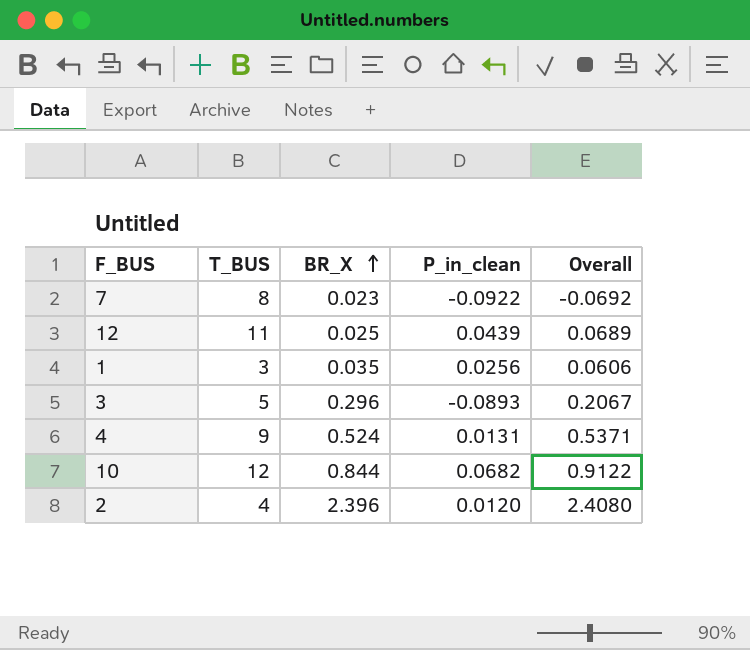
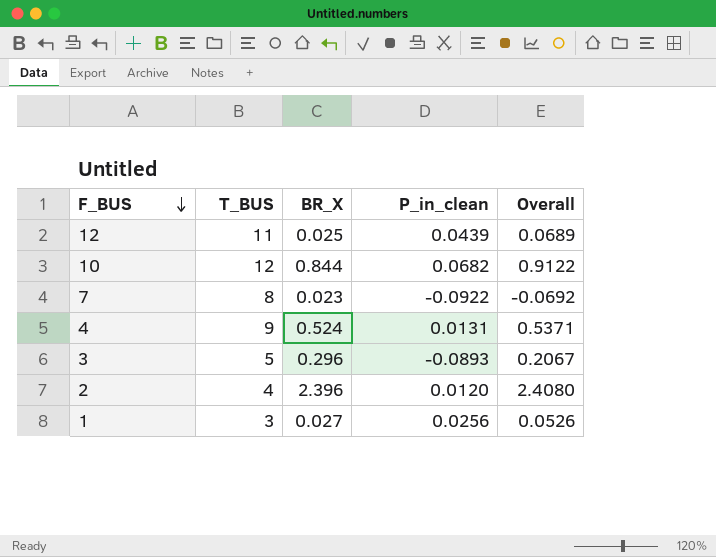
row order: BR_X ascending -> F_BUS descending
1 | BR_X: 0.035 -> 0.027
1 | Overall: 0.0606 -> 0.0526

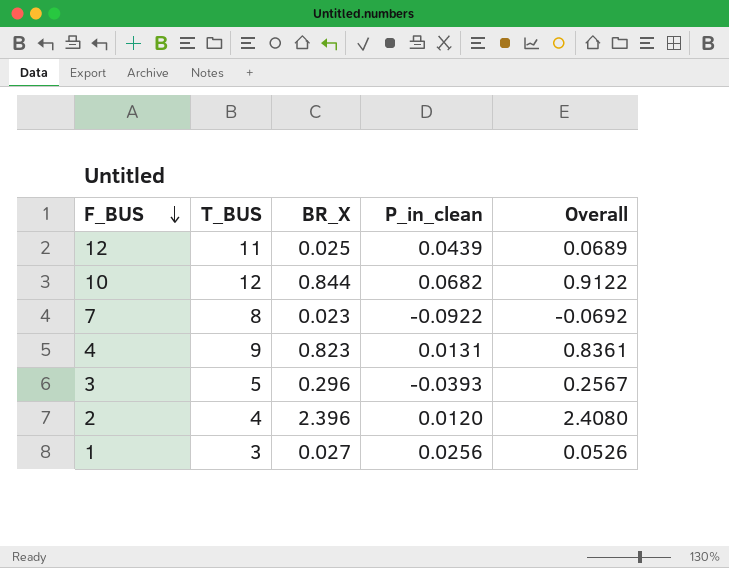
4 | BR_X: 0.524 -> 0.823
4 | Overall: 0.5371 -> 0.8361
3 | P_in_clean: -0.0893 -> -0.0393
3 | Overall: 0.2067 -> 0.2567

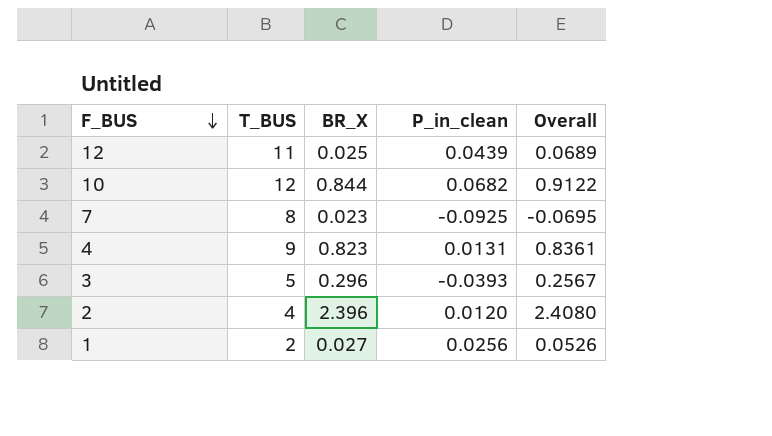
7 | P_in_clean: -0.0922 -> -0.0925
7 | Overall: -0.0692 -> -0.0695
1 | T_BUS: 3 -> 2

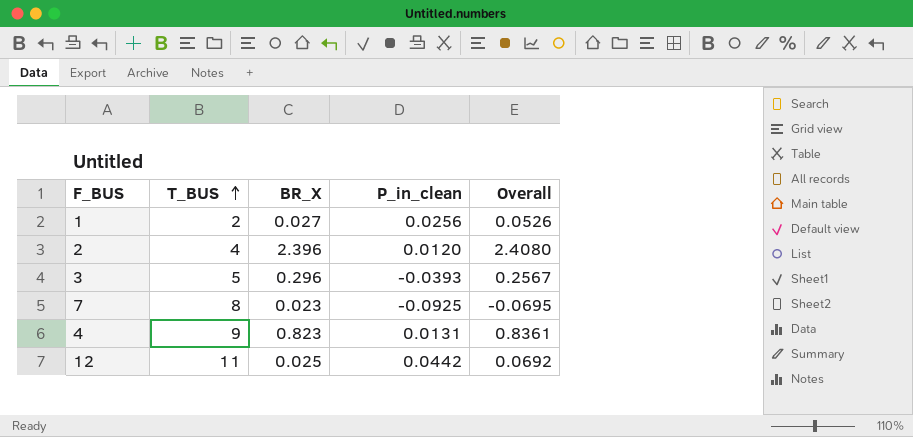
row order: F_BUS descending -> T_BUS ascending
row 10: 12 | 0.844 | 0.0682 | 0.9122 -> none
12 | P_in_clean: 0.0439 -> 0.0442
12 | Overall: 0.0689 -> 0.0692

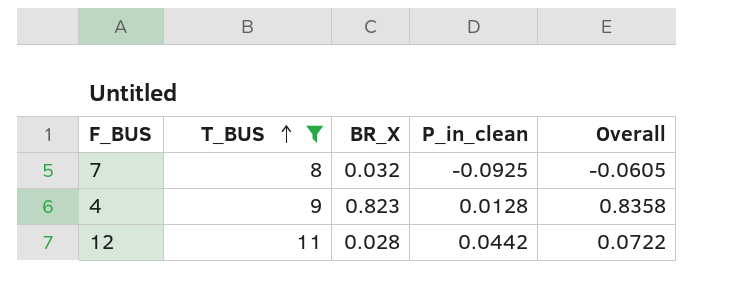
filter: none -> T_BUS >= 8
7 | BR_X: 0.023 -> 0.032
7 | Overall: -0.0695 -> -0.0605
4 | P_in_clean: 0.0131 -> 0.0128
4 | Overall: 0.8361 -> 0.8358
12 | BR_X: 0.025 -> 0.028
12 | Overall: 0.0692 -> 0.0722

